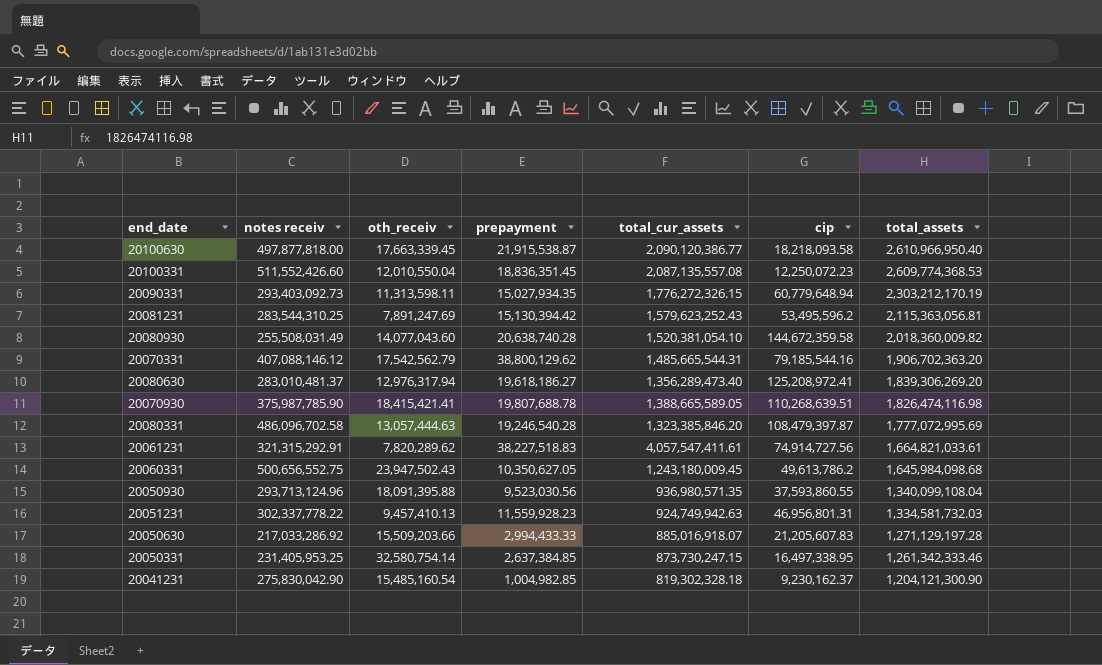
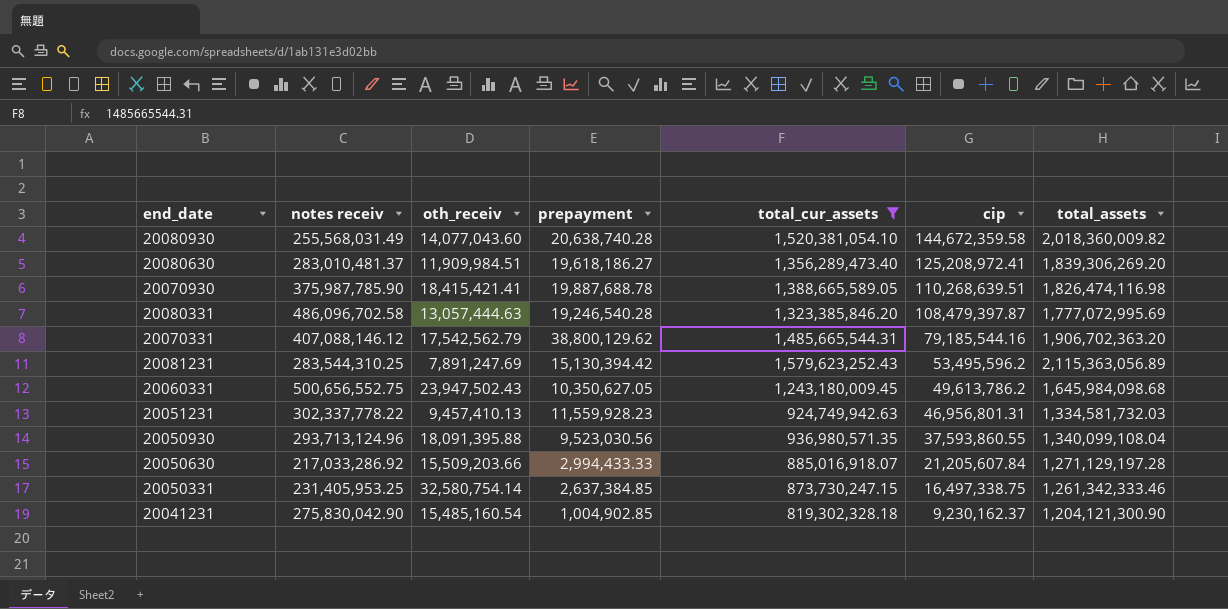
filter: none -> total_cur_assets <= 1,579,623,252.43
row order: total_assets descending -> cip descending
20080930 | notes receiv: 255,508,031.49 -> 255,568,031.49
20080630 | oth_receiv: 12,976,317.94 -> 11,909,984.51
20070930 | prepayment: 19,807,688.78 -> 19,887,688.78
20081231 | total_assets: 2,115,363,056.81 -> 2,115,363,056.89
20050630 | cip: 21,205,607.83 -> 21,205,607.84
20050331 | cip: 16,497,338.95 -> 16,497,338.75
20041231 | prepayment: 1,004,982.85 -> 1,004,902.85

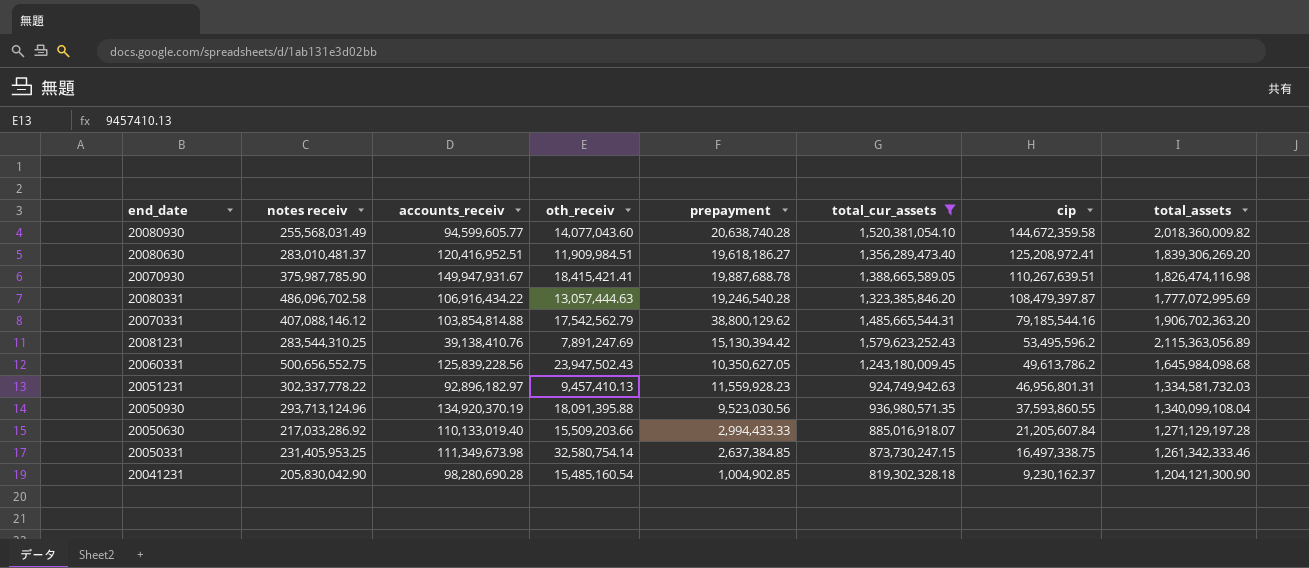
column accounts_receiv | position: none -> 3
20070930 | cip: 110,268,639.51 -> 110,267,639.51
20041231 | notes receiv: 275,830,042.90 -> 205,830,042.90

